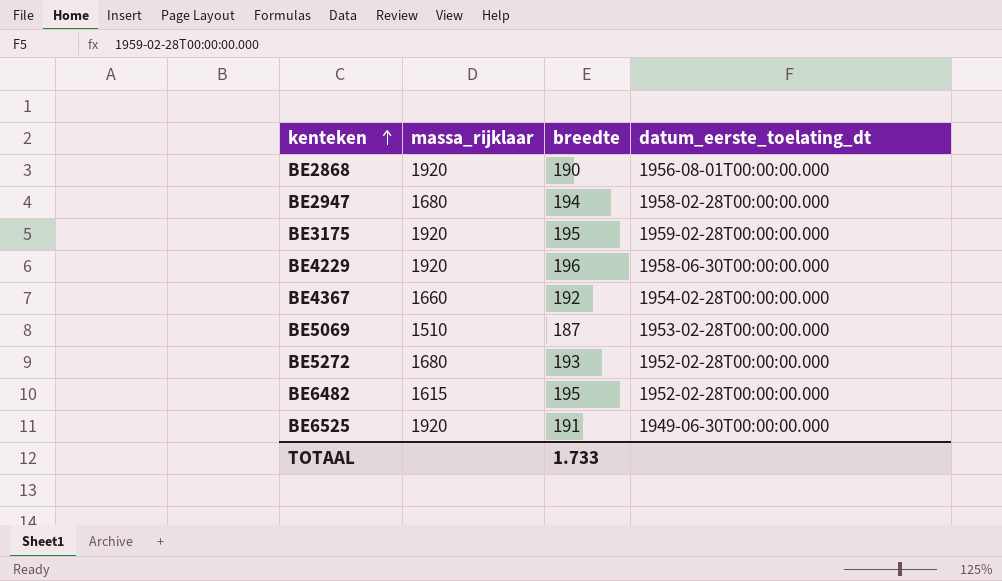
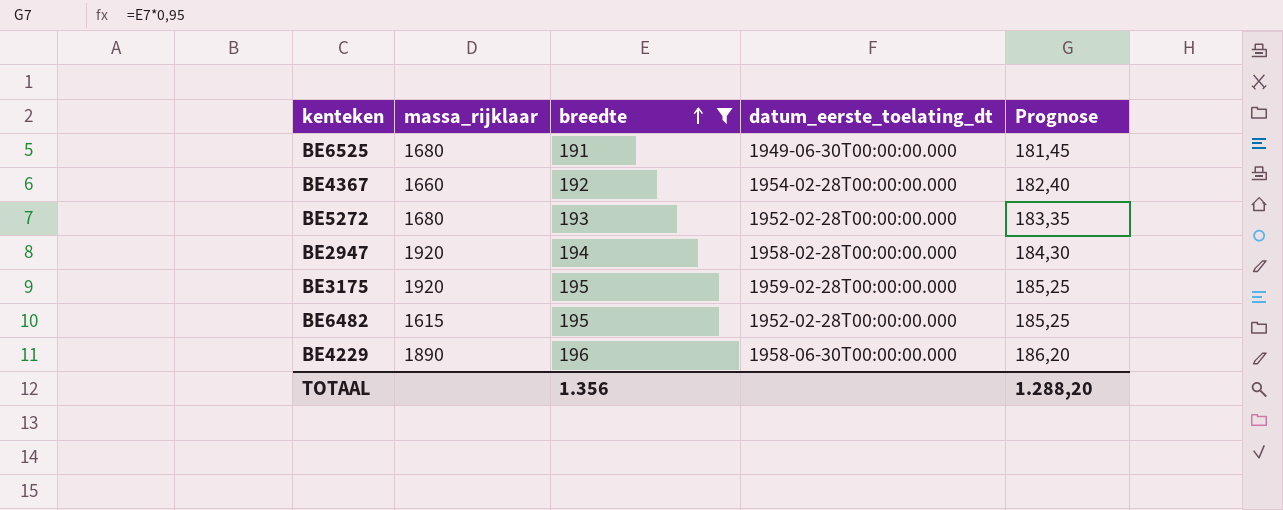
filter: none -> breedte >= 191
row order: kenteken ascending -> breedte ascending
column Prognose | formula: none -> [breedte] * 0,95
BE6525 | massa_rijklaar: 1920 -> 1680
BE2947 | massa_rijklaar: 1680 -> 1920
BE4229 | massa_rijklaar: 1920 -> 1890
TOTAAL | breedte: 1.733 -> 1.356

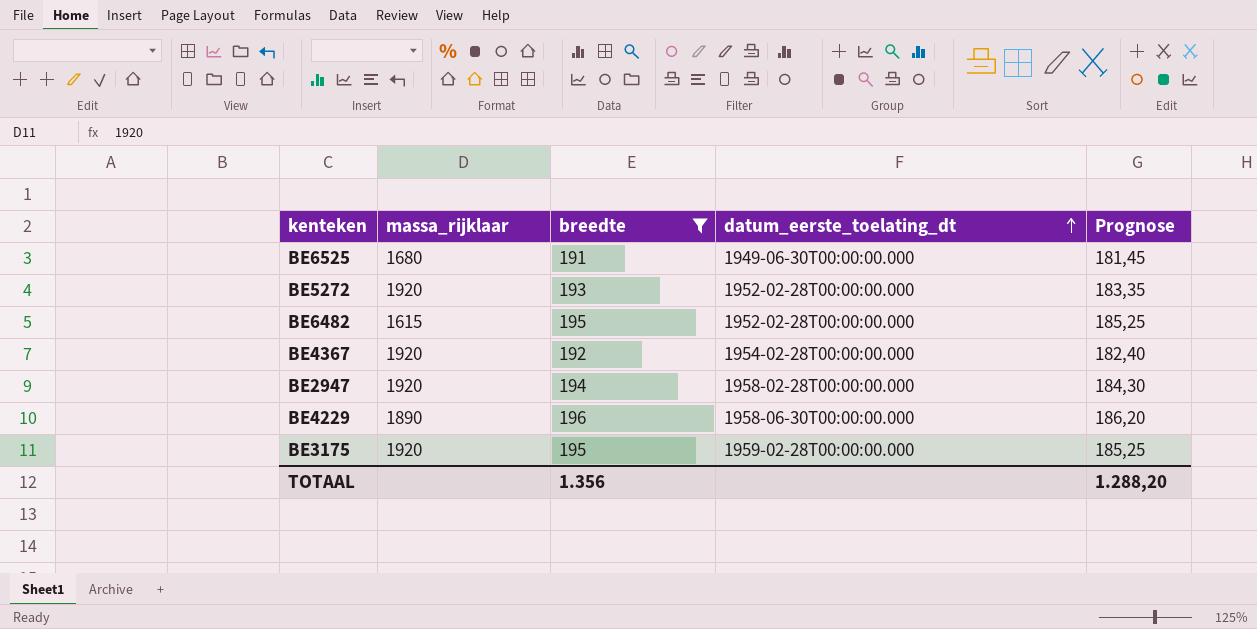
row order: breedte ascending -> datum_eerste_toelating_dt ascending
BE5272 | massa_rijklaar: 1680 -> 1920
BE4367 | massa_rijklaar: 1660 -> 1920

